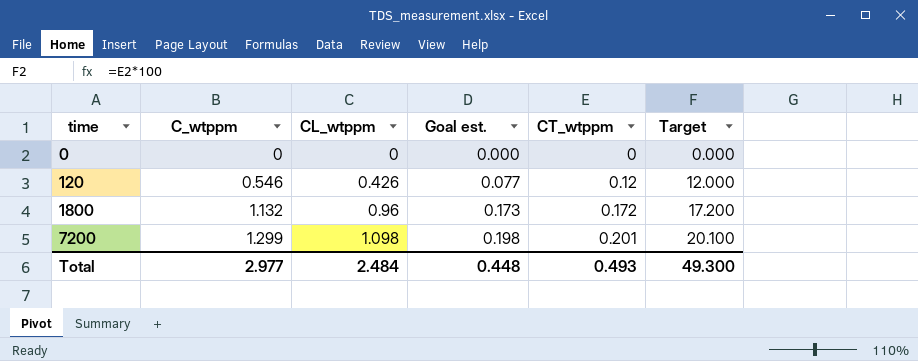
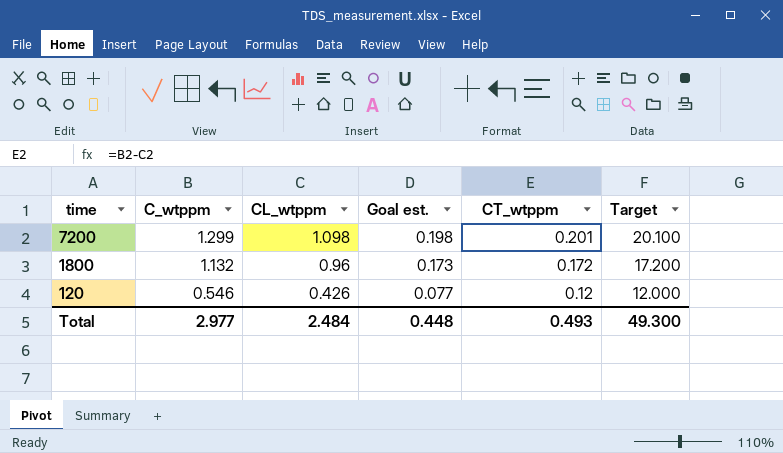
row order: time ascending -> time descending
row 0: 0 | 0 | 0.000 | 0 | 0.000 -> none

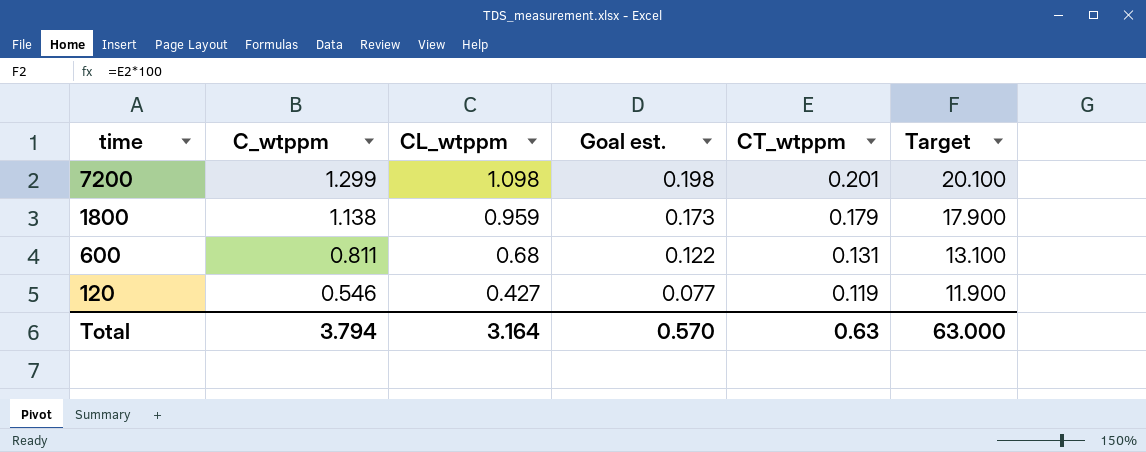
1800 | C_wtppm: 1.132 -> 1.138
1800 | CL_wtppm: 0.96 -> 0.959
1800 | CT_wtppm: 0.172 -> 0.179
1800 | Target: 17.200 -> 17.900
row 600: none -> 0.811 | 0.68 | 0.122 | 0.131 | 13.100
120 | CL_wtppm: 0.426 -> 0.427
120 | CT_wtppm: 0.12 -> 0.119
120 | Target: 12.000 -> 11.900
Total | C_wtppm: 2.977 -> 3.794
Total | CL_wtppm: 2.484 -> 3.164
Total | Goal est.: 0.448 -> 0.570
Total | CT_wtppm: 0.493 -> 0.63
Total | Target: 49.300 -> 63.000

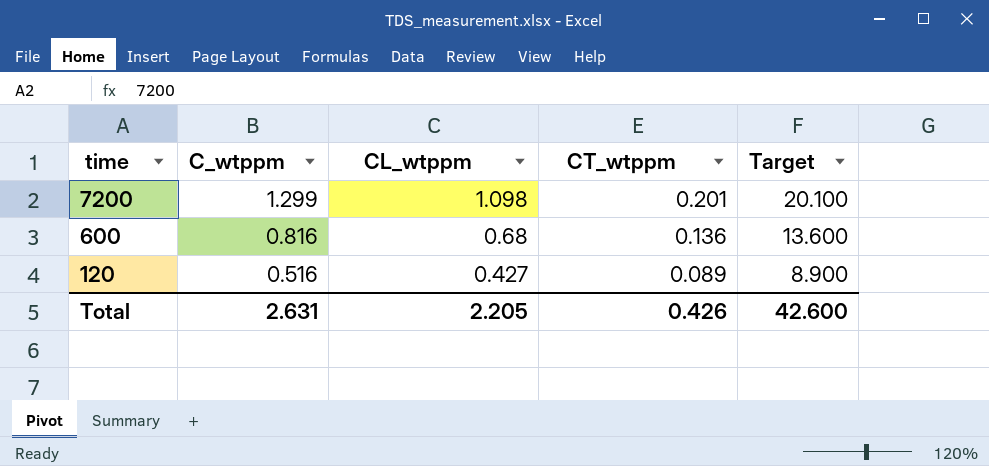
column Goal est. | formula: [CL_wtppm] * 0.18 -> none
row 1800: 1.138 | 0.959 | 0.173 | 0.179 | 17.900 -> none
600 | C_wtppm: 0.811 -> 0.816
600 | CT_wtppm: 0.131 -> 0.136
600 | Target: 13.100 -> 13.600
120 | C_wtppm: 0.546 -> 0.516
120 | CT_wtppm: 0.119 -> 0.089
120 | Target: 11.900 -> 8.900
Total | C_wtppm: 3.794 -> 2.631
Total | CL_wtppm: 3.164 -> 2.205
Total | CT_wtppm: 0.63 -> 0.426
Total | Target: 63.000 -> 42.600

